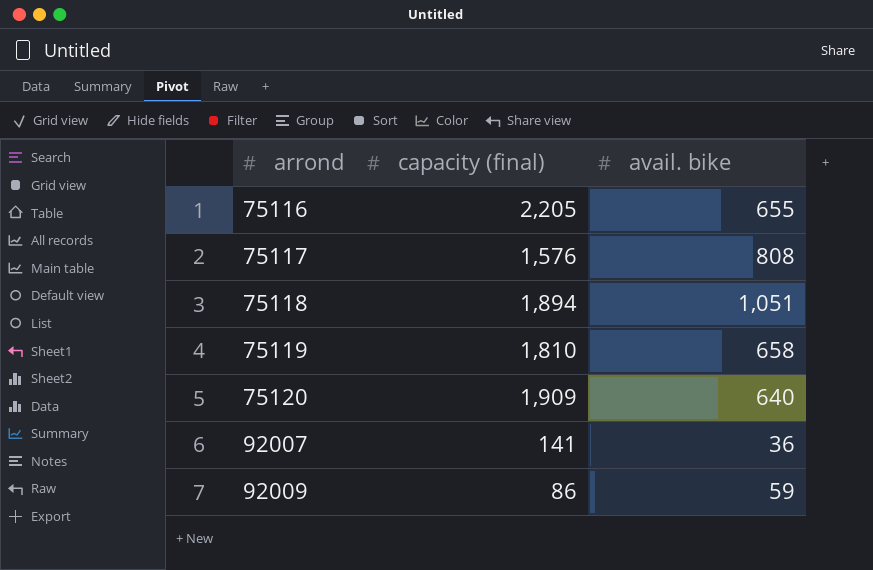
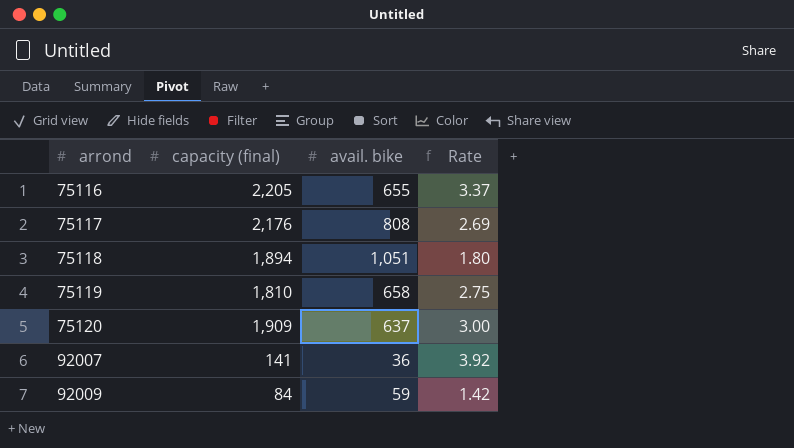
column Rate | formula: none -> [capacity (final)] / [avail. bike]
75117 | capacity (final): 1,576 -> 2,176
75120 | avail. bike: 640 -> 637
92009 | capacity (final): 86 -> 84

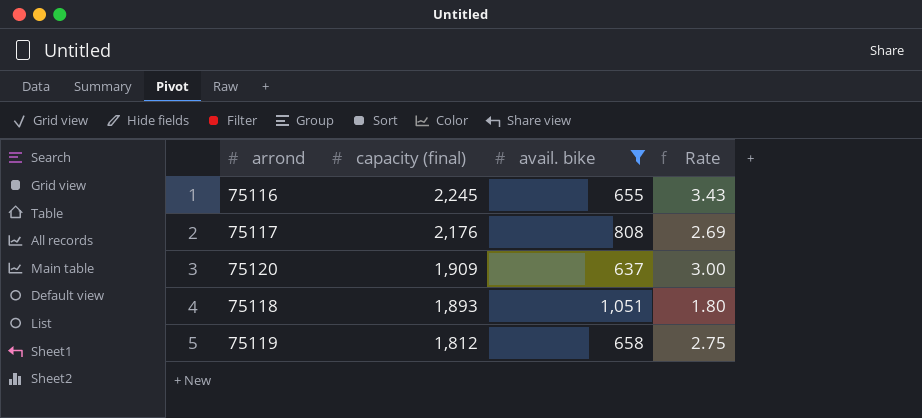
filter: none -> avail. bike >= 637
row order: arrond ascending -> capacity (final) descending
75116 | capacity (final): 2,205 -> 2,245
75116 | Rate: 3.37 -> 3.43
75118 | capacity (final): 1,894 -> 1,893
75119 | capacity (final): 1,810 -> 1,812

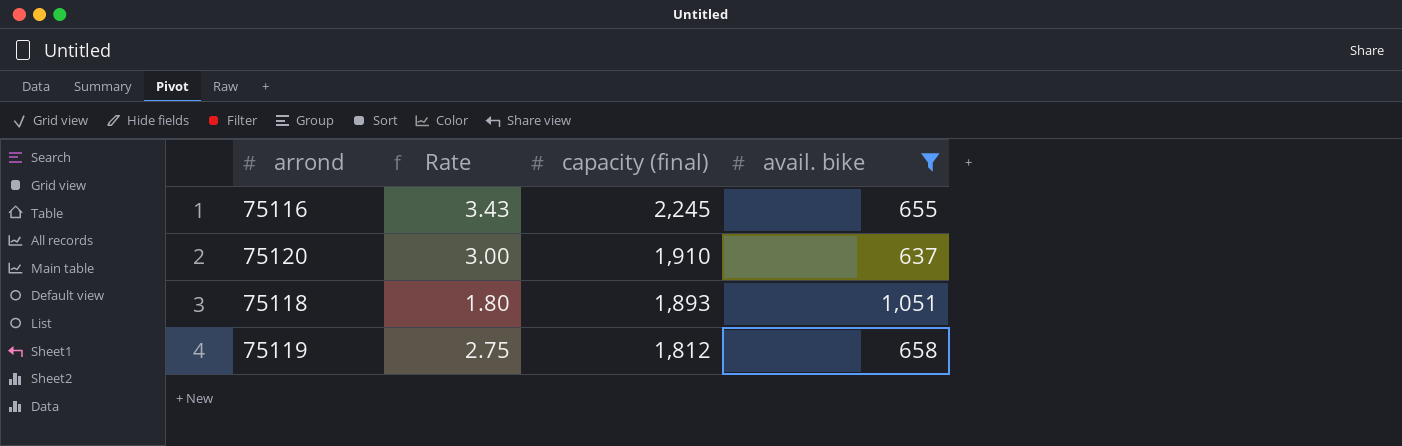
column Rate | position: 4 -> 2
row 75117: 2,176 | 808 | 2.69 -> none
75120 | capacity (final): 1,909 -> 1,910

